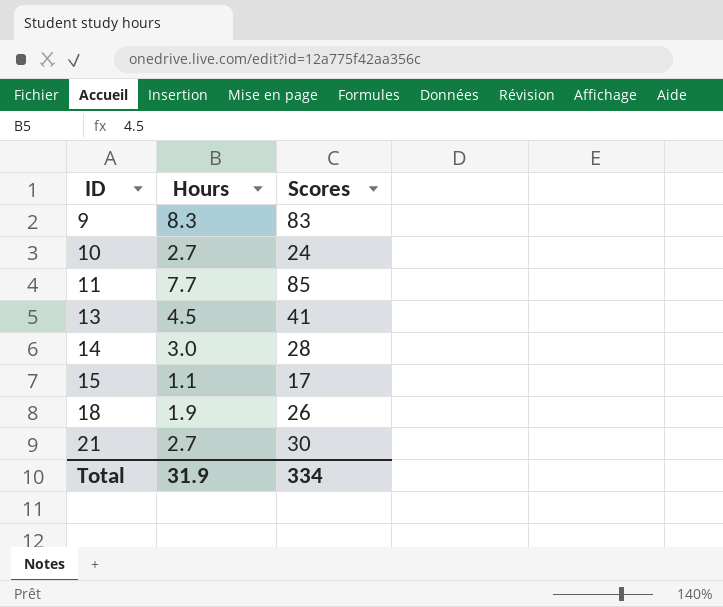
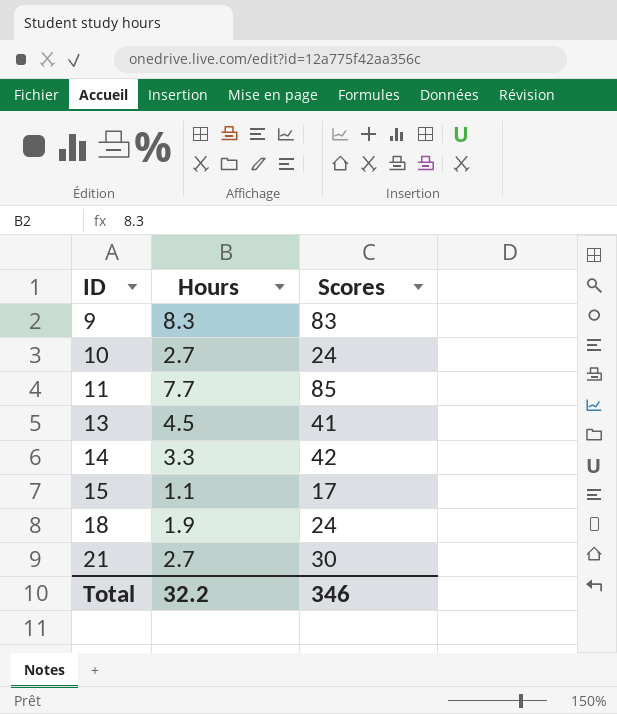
14 | Hours: 3.0 -> 3.3
14 | Scores: 28 -> 42
18 | Scores: 26 -> 24
Total | Hours: 31.9 -> 32.2
Total | Scores: 334 -> 346

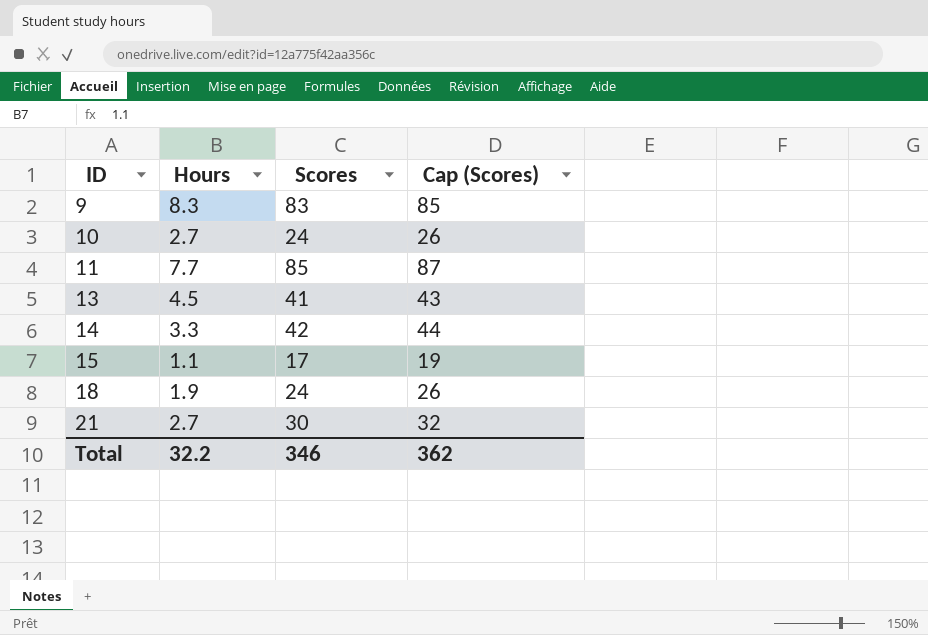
column Cap (Scores) | formula: none -> [Scores] + 2

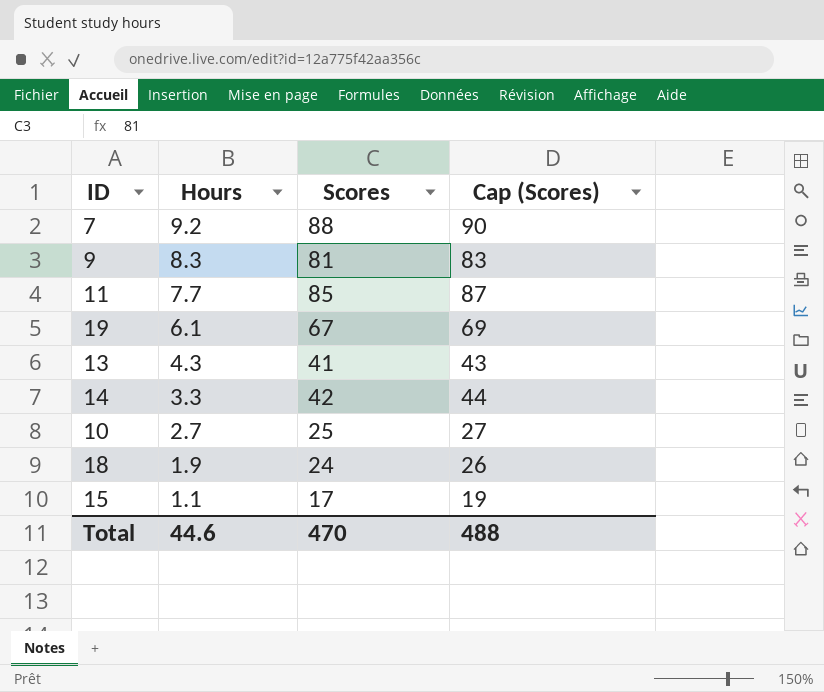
row order: ID ascending -> Hours descending
row 21: 2.7 | 30 | 32 -> none
row 7: none -> 9.2 | 88 | 90
9 | Scores: 83 -> 81
9 | Cap (Scores): 85 -> 83
row 19: none -> 6.1 | 67 | 69
13 | Hours: 4.5 -> 4.3
10 | Scores: 24 -> 25
10 | Cap (Scores): 26 -> 27
Total | Hours: 32.2 -> 44.6
Total | Scores: 346 -> 470
Total | Cap (Scores): 362 -> 488

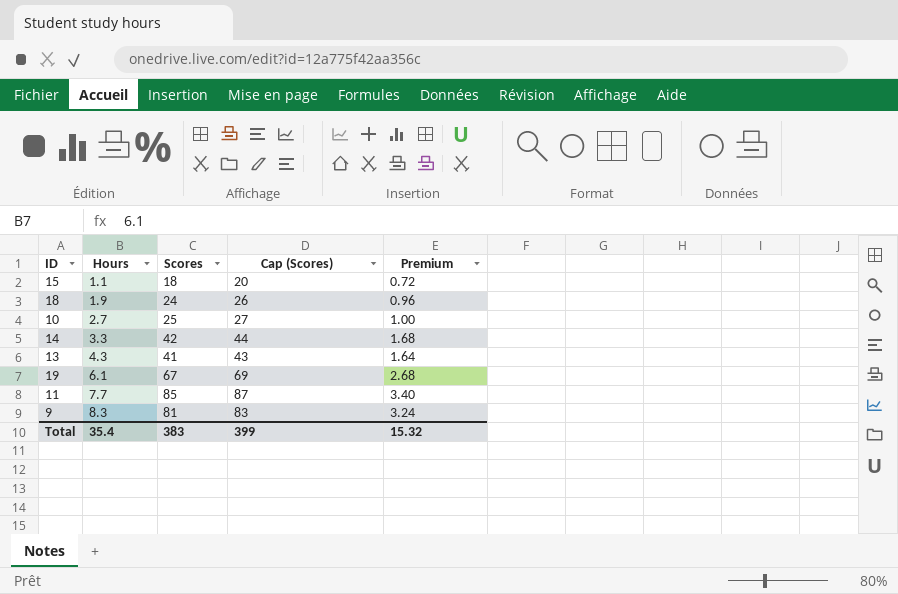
row order: Hours descending -> Hours ascending
column Premium | formula: none -> [Scores] * 0.04
row 7: 9.2 | 88 | 90 -> none
15 | Scores: 17 -> 18
15 | Cap (Scores): 19 -> 20
Total | Hours: 44.6 -> 35.4
Total | Scores: 470 -> 383
Total | Cap (Scores): 488 -> 399

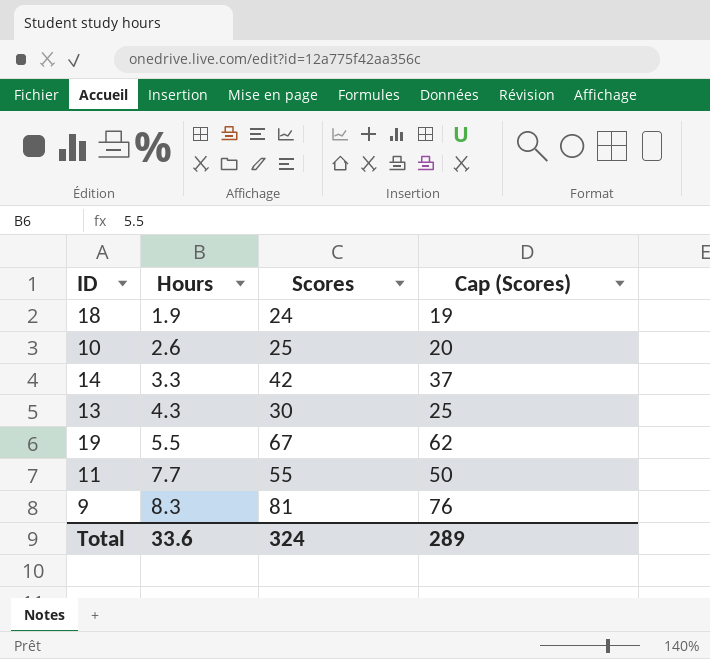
column Premium | formula: [Scores] * 0.04 -> none
column Cap (Scores) | formula: [Scores] + 2 -> [Scores] - 5
row 15: 1.1 | 18 | 20 | 0.72 -> none
10 | Hours: 2.7 -> 2.6
13 | Scores: 41 -> 30
19 | Hours: 6.1 -> 5.5
11 | Scores: 85 -> 55
Total | Hours: 35.4 -> 33.6
Total | Scores: 383 -> 324
Total | Cap (Scores): 399 -> 289

